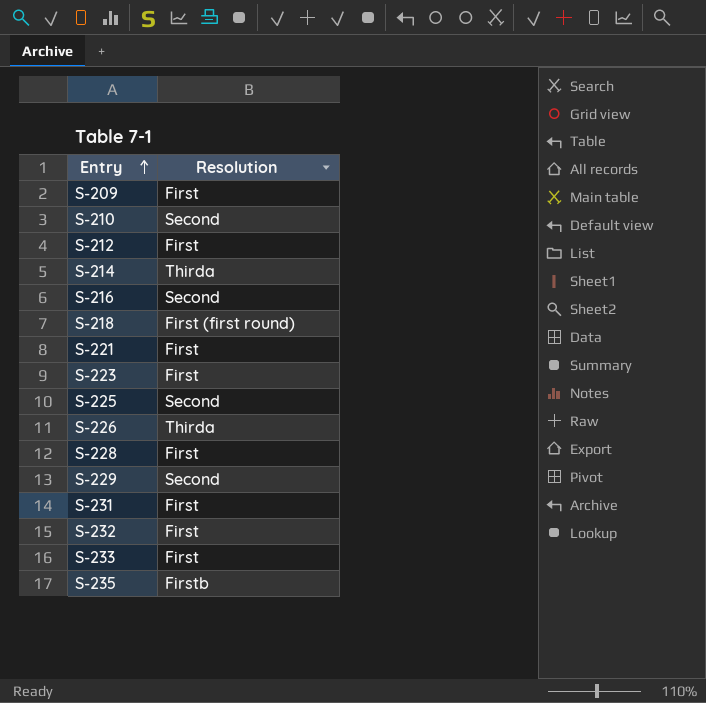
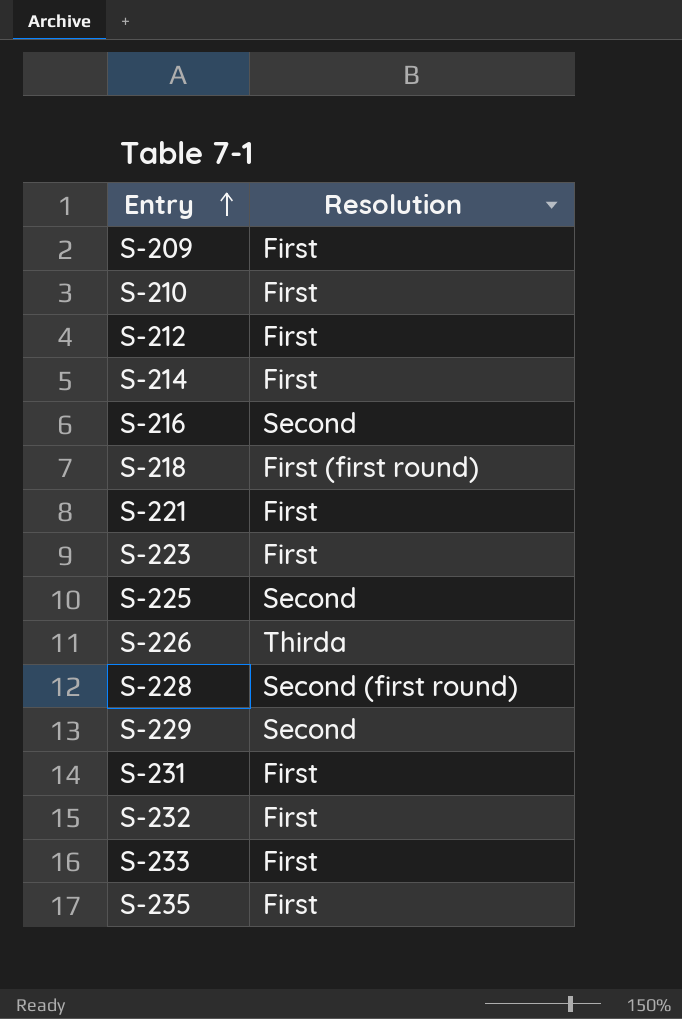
S-210 | Resolution: Second -> First
S-214 | Resolution: Thirda -> First
S-228 | Resolution: First -> Second (first round)
S-235 | Resolution: Firstb -> First

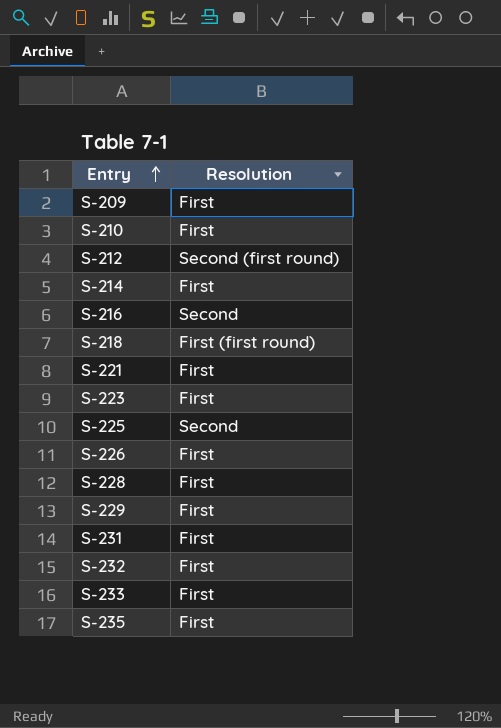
S-212 | Resolution: First -> Second (first round)
S-226 | Resolution: Thirda -> First
S-228 | Resolution: Second (first round) -> First
S-229 | Resolution: Second -> First

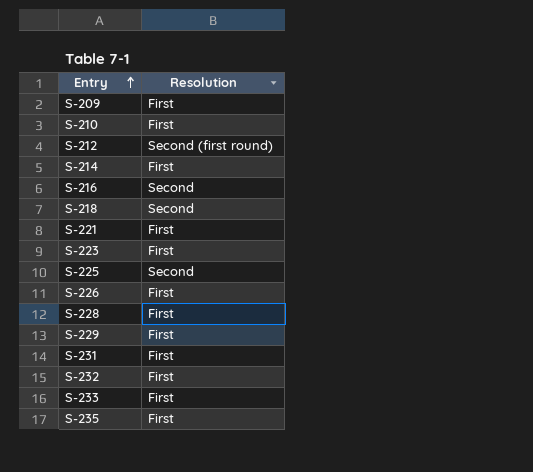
S-218 | Resolution: First (first round) -> Second

